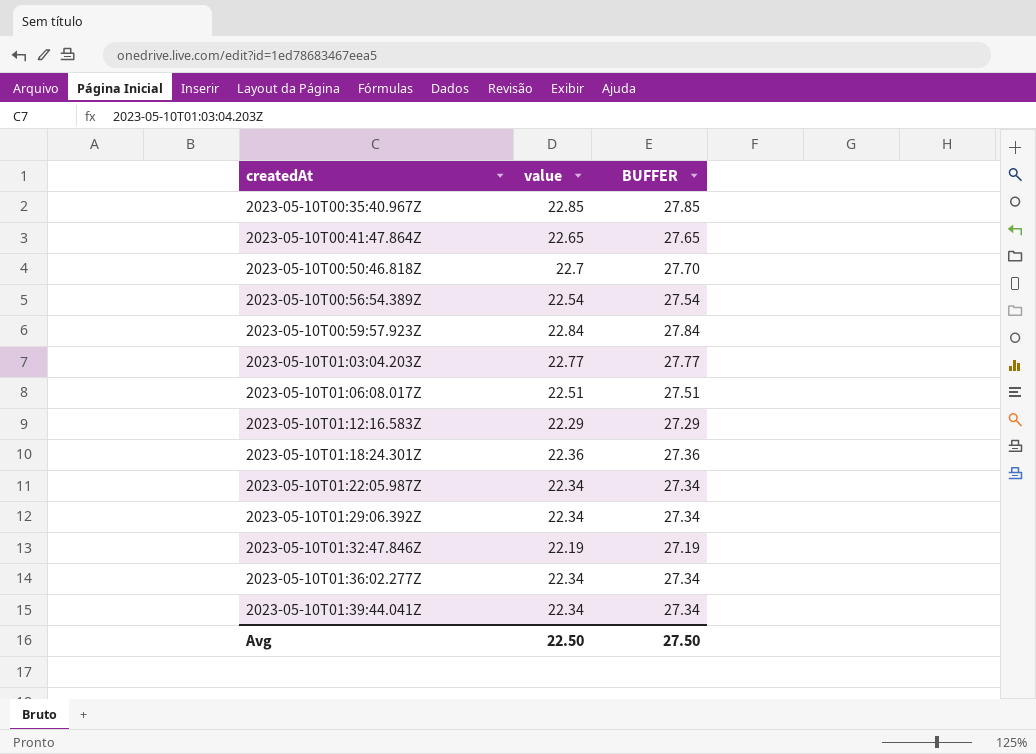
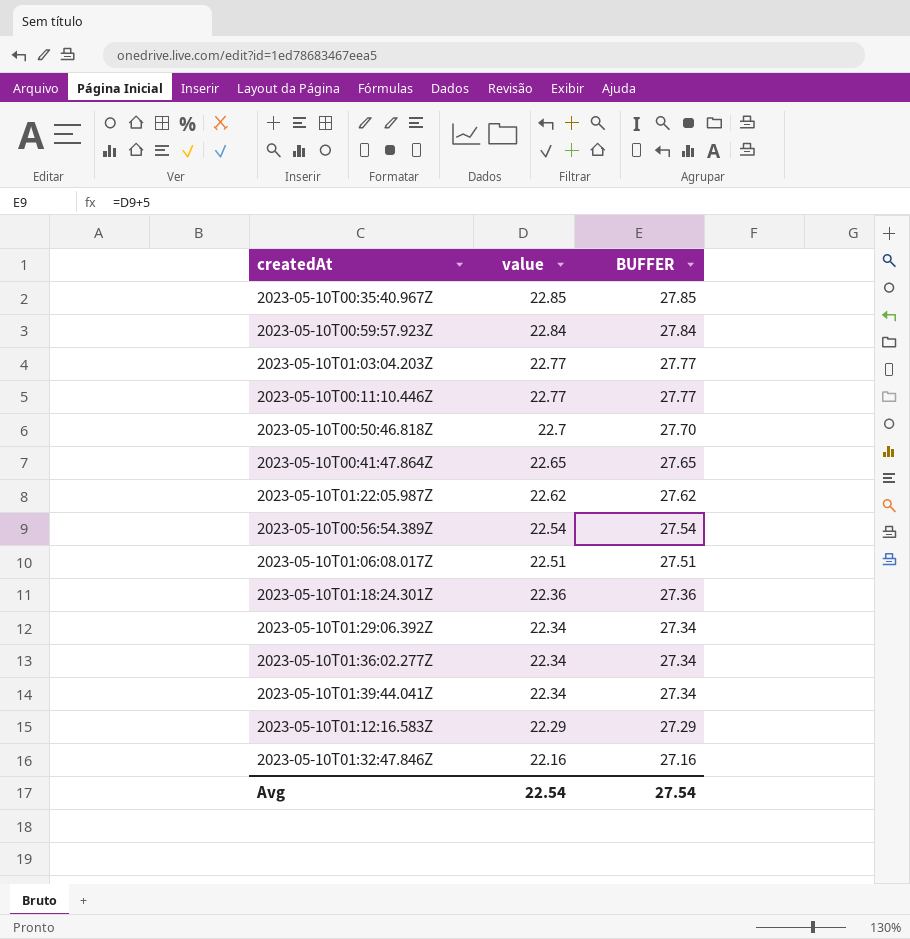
row order: createdAt ascending -> value descending
row 2023-05-10T00:11:10.446Z: none -> 22.77 | 27.77
2023-05-10T01:22:05.987Z | value: 22.34 -> 22.62
2023-05-10T01:22:05.987Z | BUFFER: 27.34 -> 27.62
2023-05-10T01:32:47.846Z | value: 22.19 -> 22.16
2023-05-10T01:32:47.846Z | BUFFER: 27.19 -> 27.16
Avg | value: 22.50 -> 22.54
Avg | BUFFER: 27.50 -> 27.54

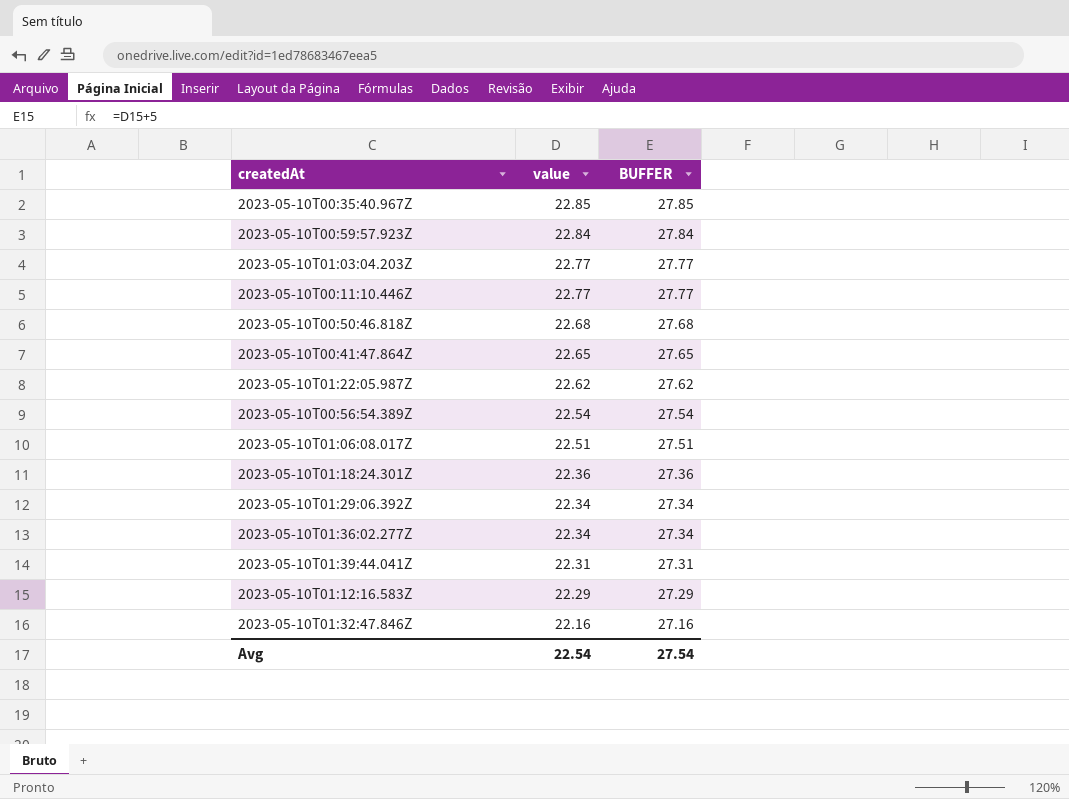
2023-05-10T00:50:46.818Z | value: 22.7 -> 22.68
2023-05-10T00:50:46.818Z | BUFFER: 27.70 -> 27.68
2023-05-10T01:39:44.041Z | value: 22.34 -> 22.31
2023-05-10T01:39:44.041Z | BUFFER: 27.34 -> 27.31

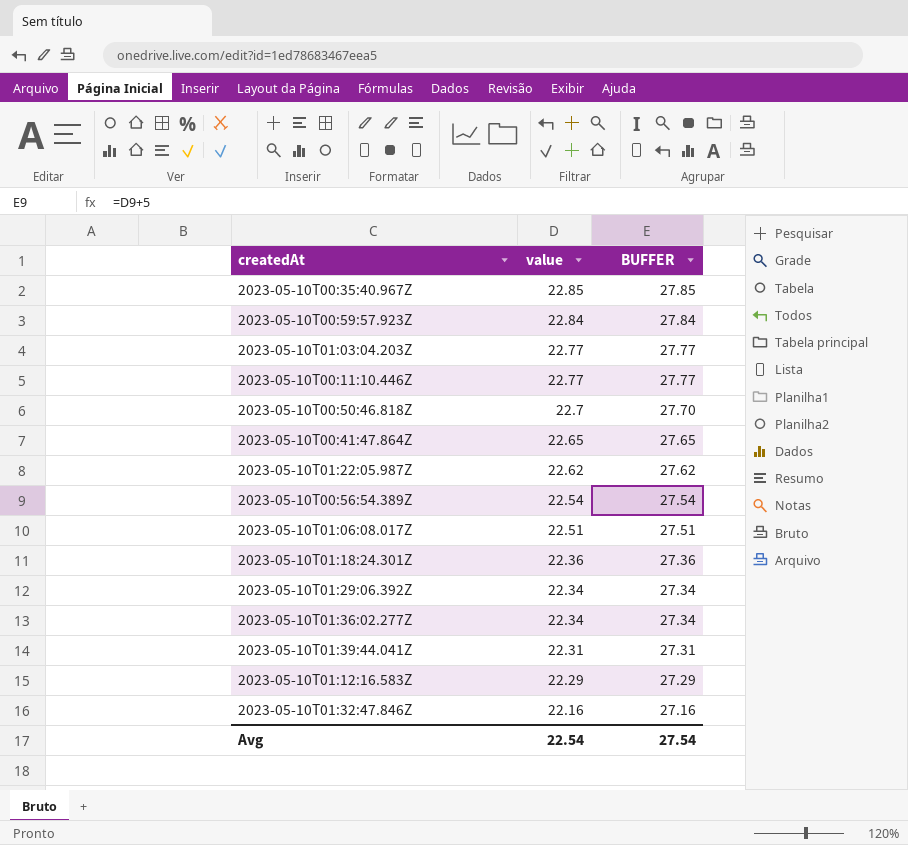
2023-05-10T00:50:46.818Z | value: 22.68 -> 22.7
2023-05-10T00:50:46.818Z | BUFFER: 27.68 -> 27.70

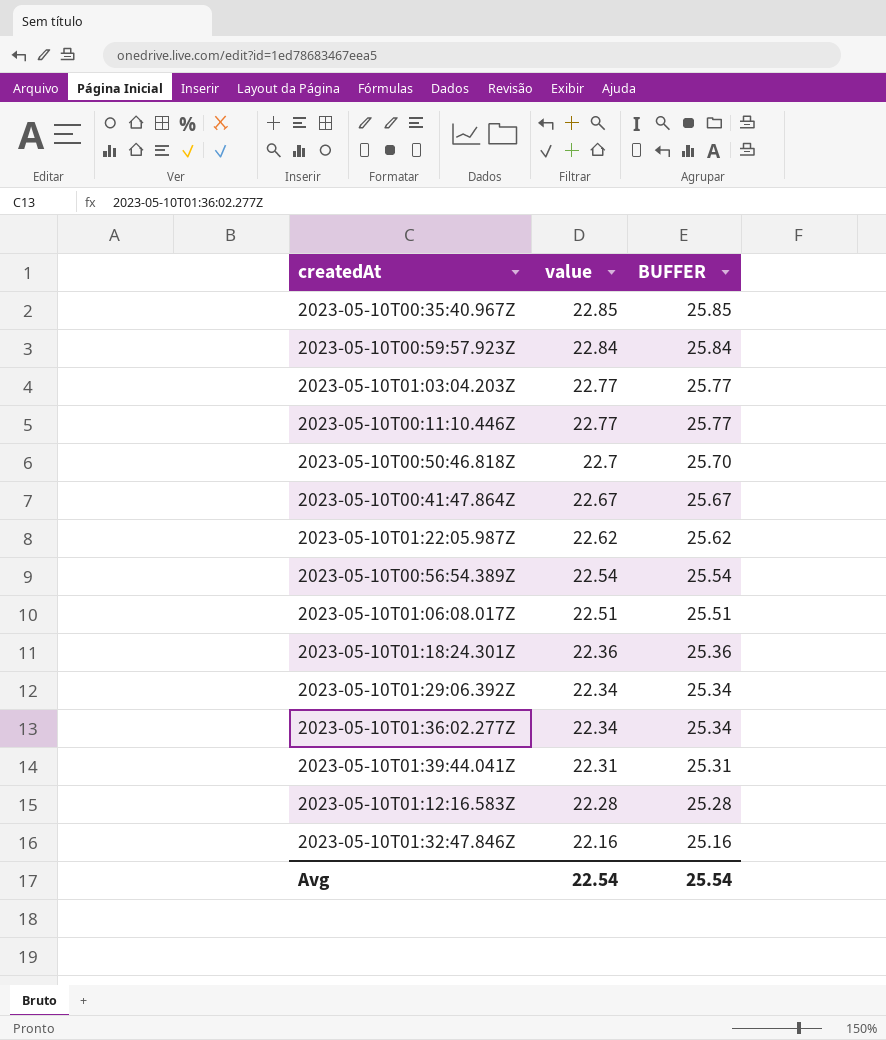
column BUFFER | formula: [value] + 5 -> [value] + 3
2023-05-10T00:41:47.864Z | value: 22.65 -> 22.67
2023-05-10T01:12:16.583Z | value: 22.29 -> 22.28
Avg | BUFFER: 27.54 -> 25.54

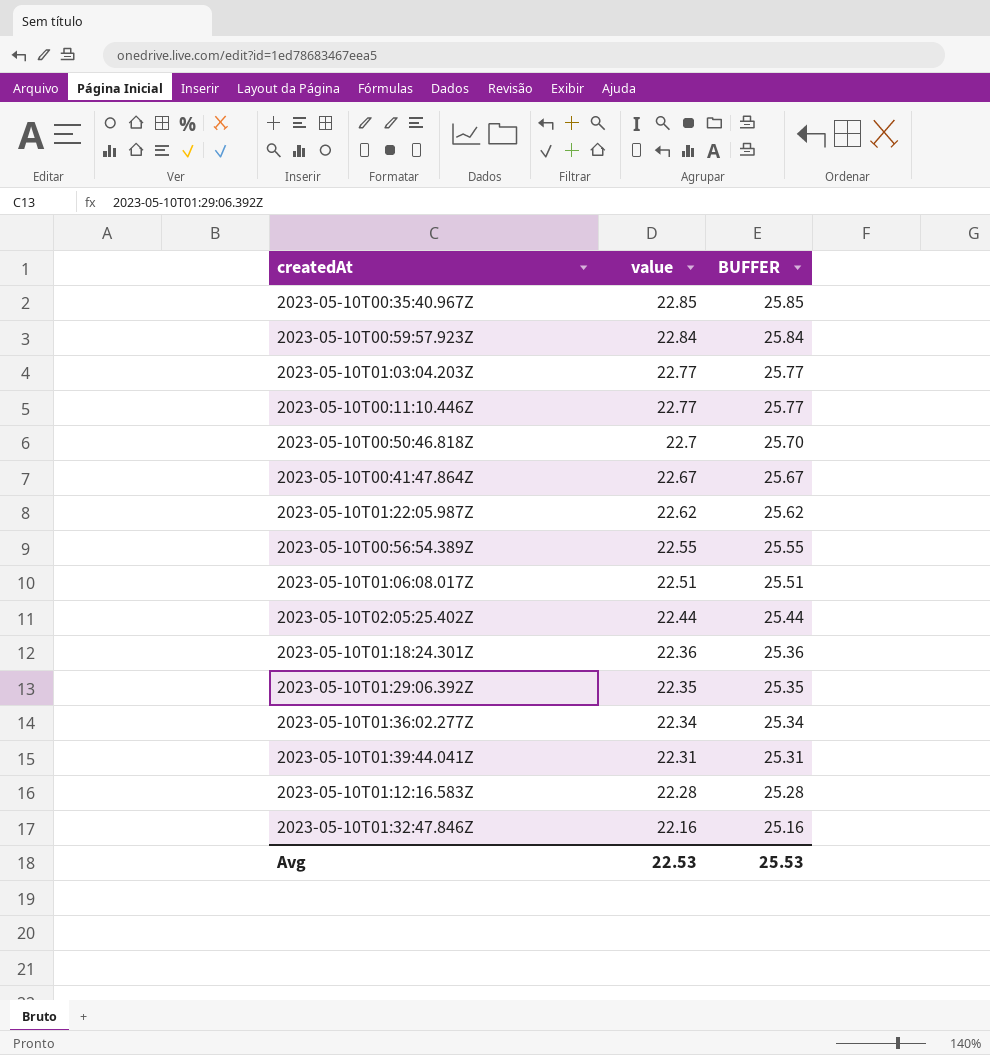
2023-05-10T00:56:54.389Z | value: 22.54 -> 22.55
2023-05-10T00:56:54.389Z | BUFFER: 25.54 -> 25.55
row 2023-05-10T02:05:25.402Z: none -> 22.44 | 25.44
2023-05-10T01:29:06.392Z | value: 22.34 -> 22.35
2023-05-10T01:29:06.392Z | BUFFER: 25.34 -> 25.35
Avg | value: 22.54 -> 22.53
Avg | BUFFER: 25.54 -> 25.53

